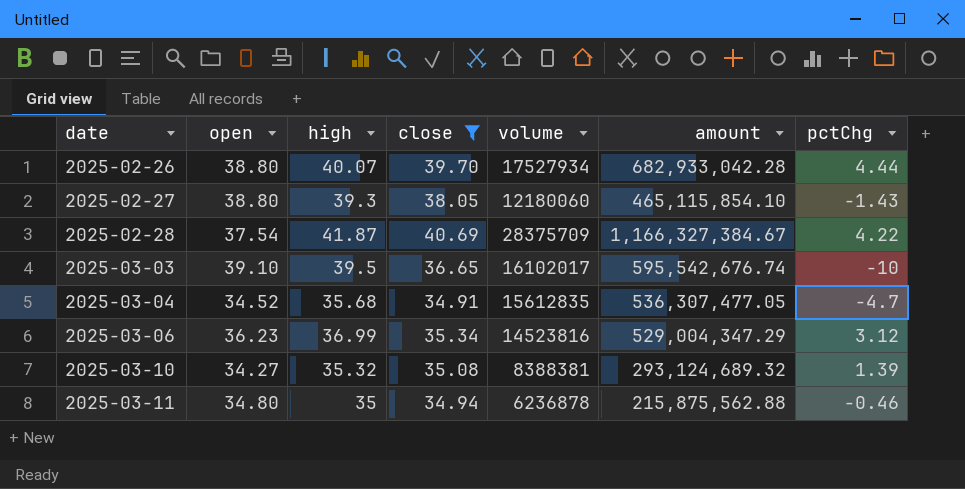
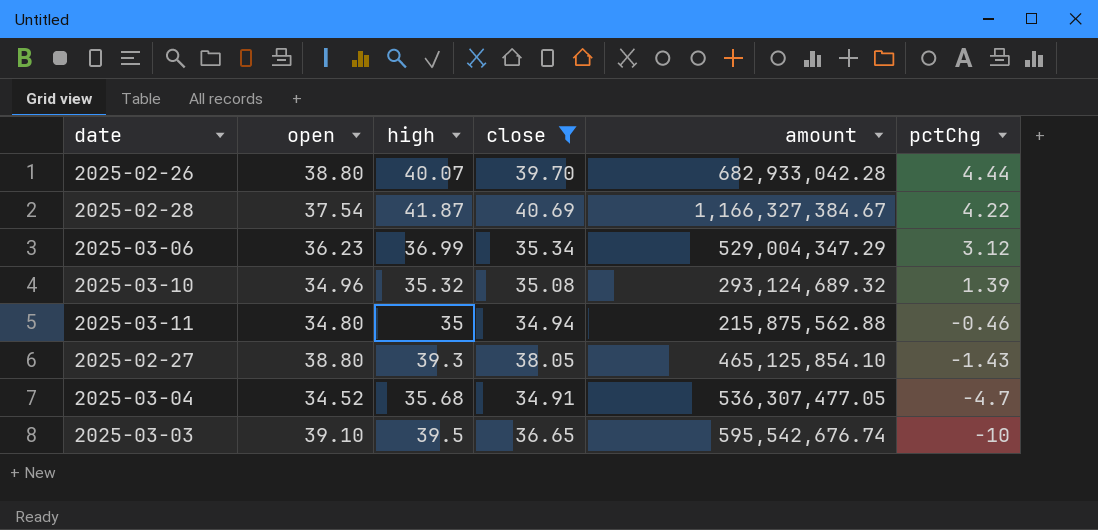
row order: date ascending -> pctChg descending
column volume | position: 5 -> none
2025-03-10 | open: 34.27 -> 34.96
2025-02-27 | amount: 465,115,854.10 -> 465,125,854.10

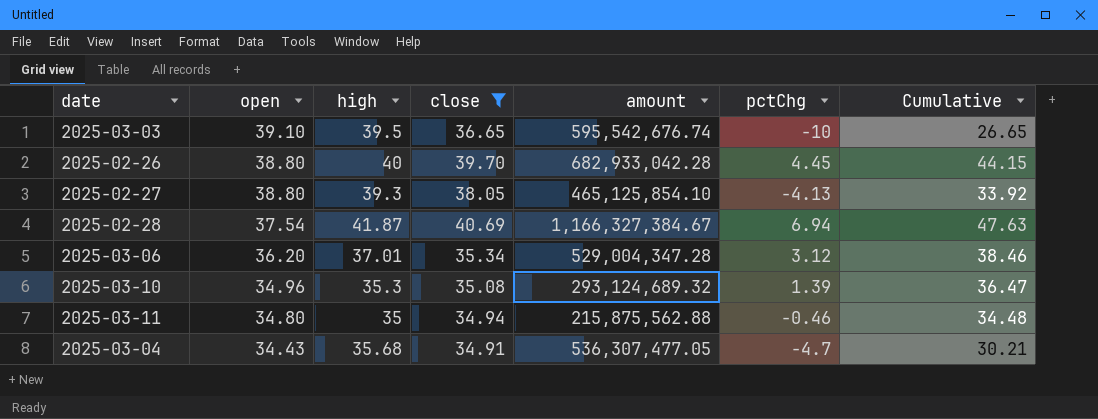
row order: pctChg descending -> open descending
column Cumulative | formula: none -> [close] + [pctChg]
2025-02-26 | high: 40.07 -> 40
2025-02-26 | pctChg: 4.44 -> 4.45
2025-02-27 | pctChg: -1.43 -> -4.13
2025-02-28 | pctChg: 4.22 -> 6.94
2025-03-06 | open: 36.23 -> 36.20
2025-03-06 | high: 36.99 -> 37.01
2025-03-06 | amount: 529,004,347.29 -> 529,004,347.28
2025-03-10 | high: 35.32 -> 35.3
2025-03-04 | open: 34.52 -> 34.43

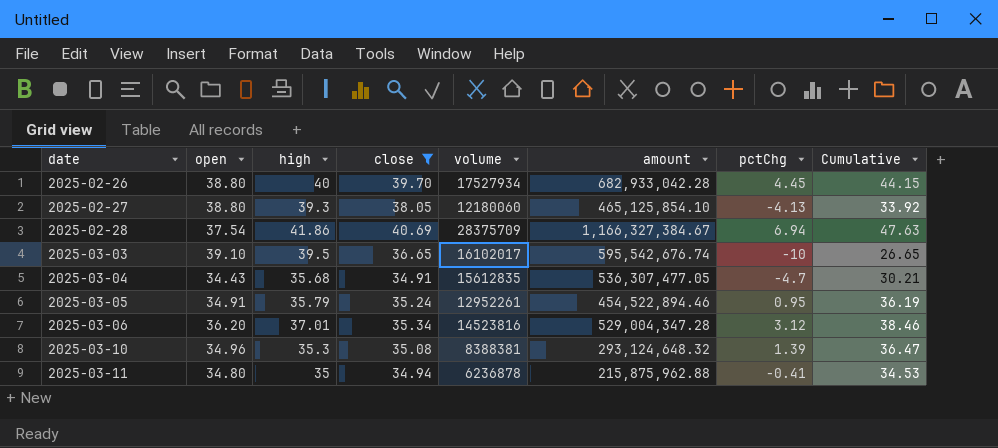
row order: open descending -> date ascending
column volume | position: none -> 5
2025-02-28 | high: 41.87 -> 41.86
row 2025-03-05: none -> 34.91 | 35.79 | 35.24 | 12952261 | 454,522,894.46 | 0.95 | 36.19
2025-03-10 | amount: 293,124,689.32 -> 293,124,648.32
2025-03-11 | amount: 215,875,562.88 -> 215,875,962.88
2025-03-11 | pctChg: -0.46 -> -0.41
2025-03-11 | Cumulative: 34.48 -> 34.53

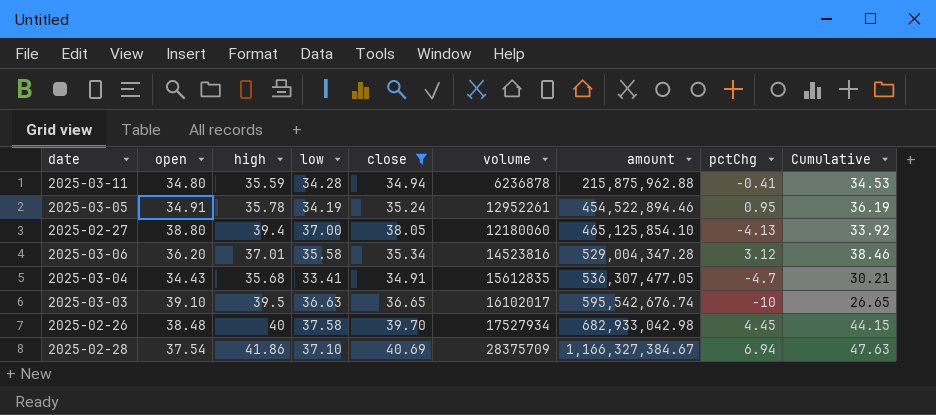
row order: date ascending -> amount ascending
column low | position: none -> 4
row 2025-03-10: 34.96 | 35.3 | 35.08 | 8388381 | 293,124,648.32 | 1.39 | 36.47 -> none
2025-03-11 | high: 35 -> 35.59
2025-03-05 | high: 35.79 -> 35.78
2025-02-27 | high: 39.3 -> 39.4
2025-02-26 | open: 38.80 -> 38.48
2025-02-26 | amount: 682,933,042.28 -> 682,933,042.98

